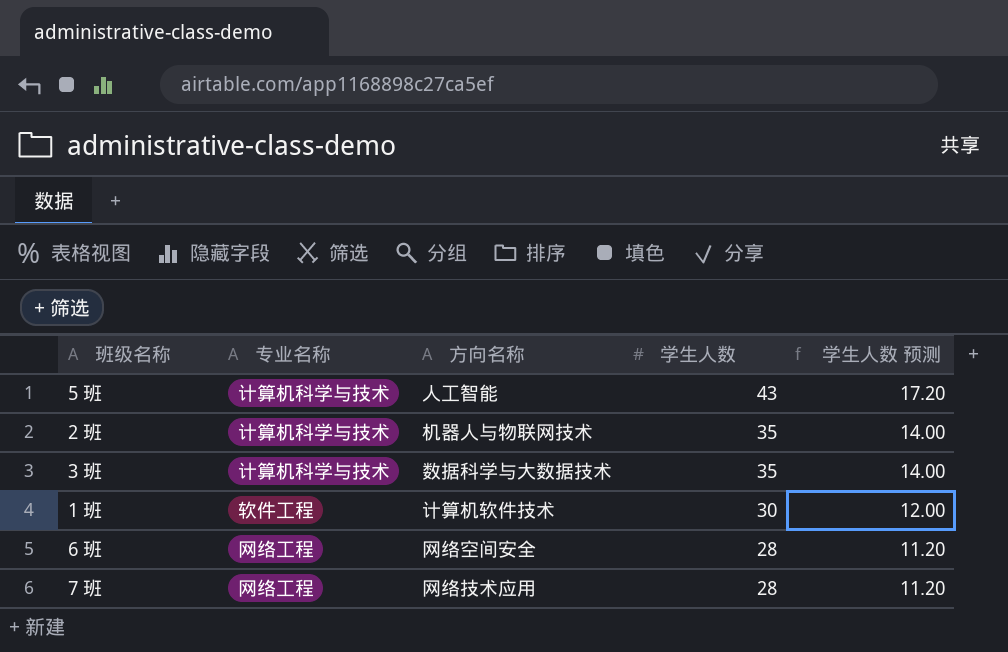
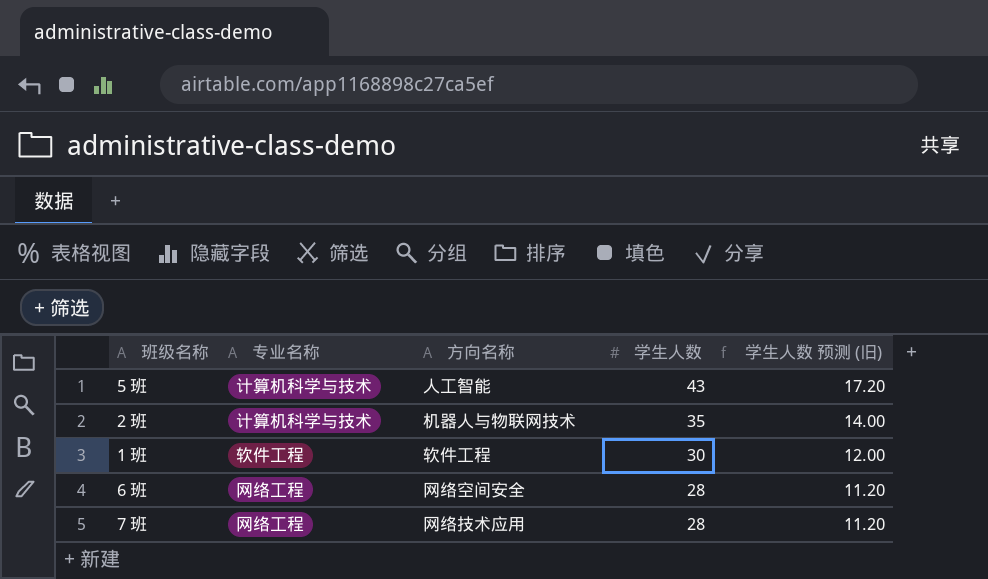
column name: 学生人数 预测 -> 学生人数 预测 (旧)
row 3 班: 计算机科学与技术 | 数据科学与大数据技术 | 35 | 14.00 -> none
1 班 | 方向名称: 计算机软件技术 -> 软件工程

